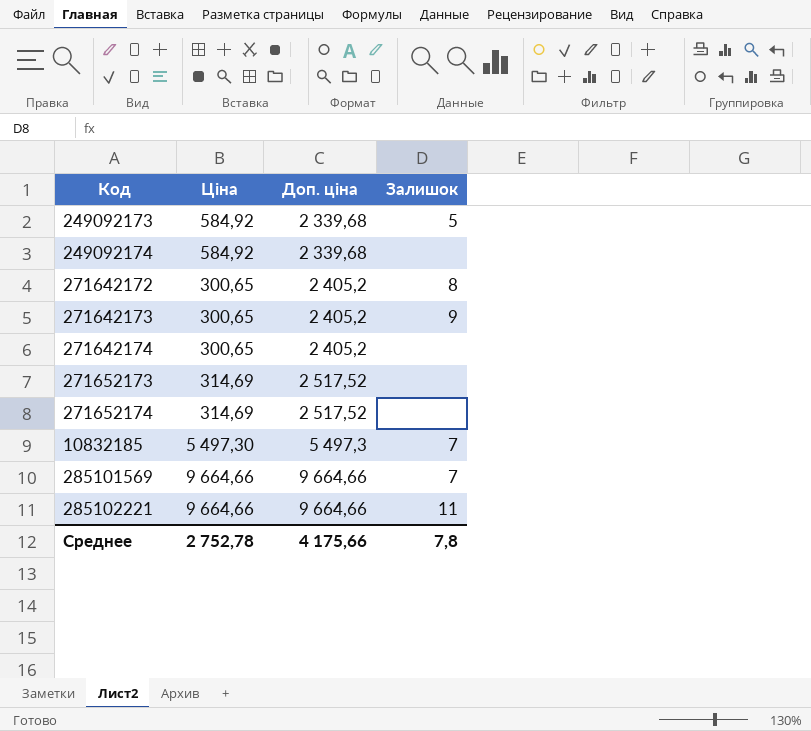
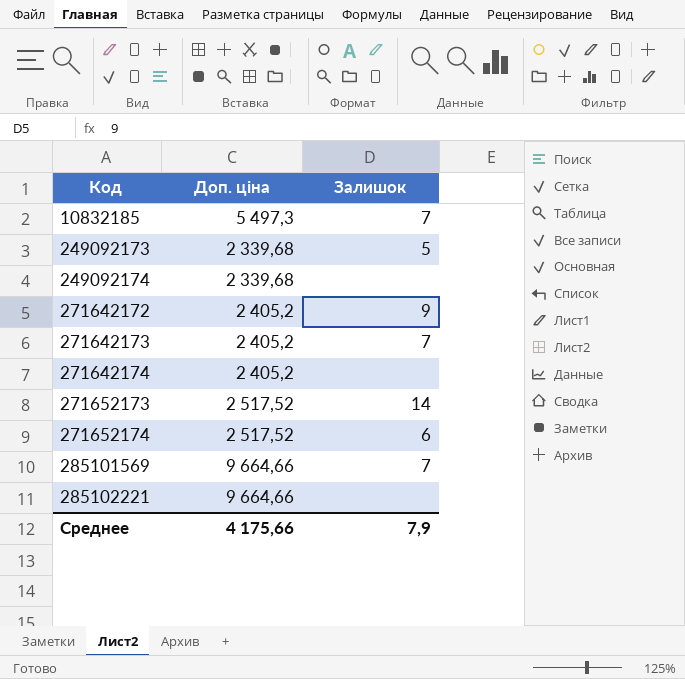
row order: Доп. ціна ascending -> Код ascending
column Ціна | position: 2 -> none
271642172 | Залишок: 8 -> 9
271642173 | Залишок: 9 -> 7
271652173 | Залишок: none -> 14
271652174 | Залишок: none -> 6
285102221 | Залишок: 11 -> none
Среднее | Залишок: 7,8 -> 7,9

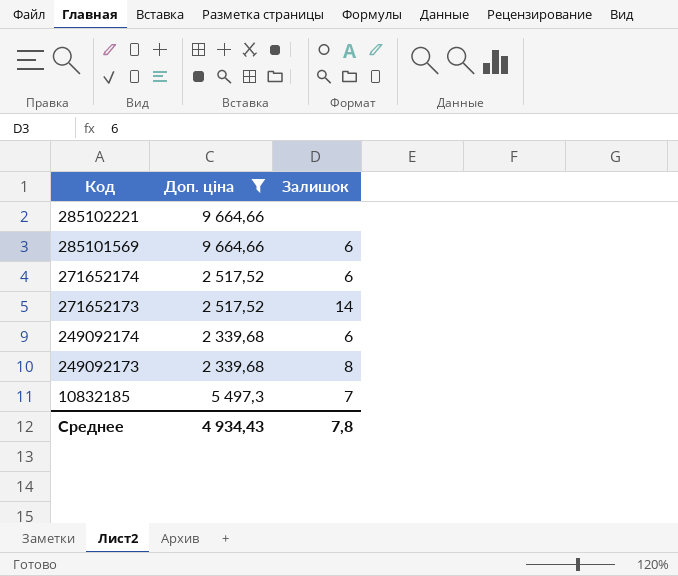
filter: none -> Доп. ціна != 2 405,2
row order: Код ascending -> Код descending
285101569 | Залишок: 7 -> 6
249092174 | Залишок: none -> 6
249092173 | Залишок: 5 -> 8
Среднее | Доп. ціна: 4 175,66 -> 4 934,43
Среднее | Залишок: 7,9 -> 7,8

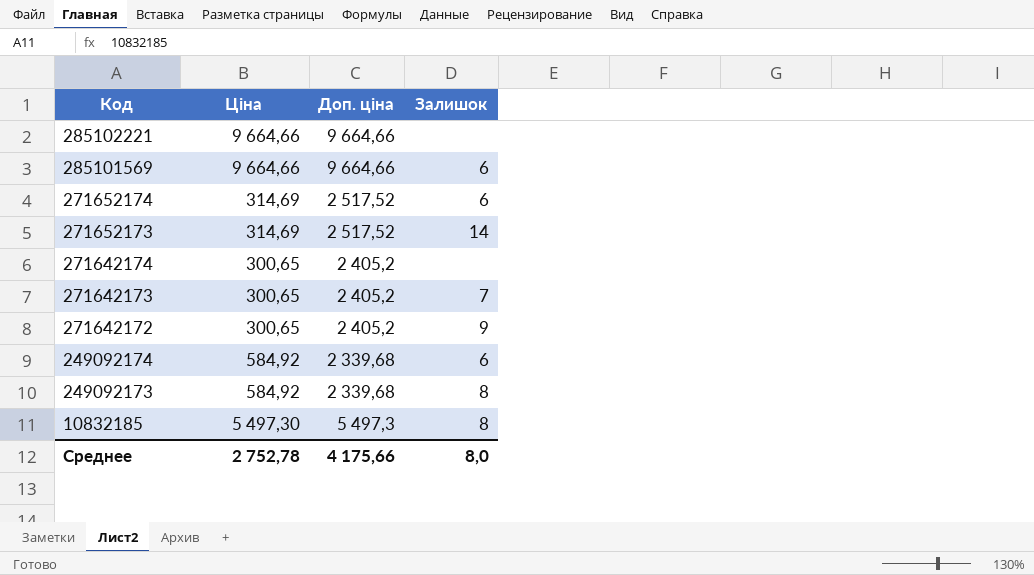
filter: Доп. ціна != 2 405,2 -> none
column Ціна | position: none -> 2
10832185 | Залишок: 7 -> 8
Среднее | Доп. ціна: 4 934,43 -> 4 175,66
Среднее | Залишок: 7,8 -> 8,0

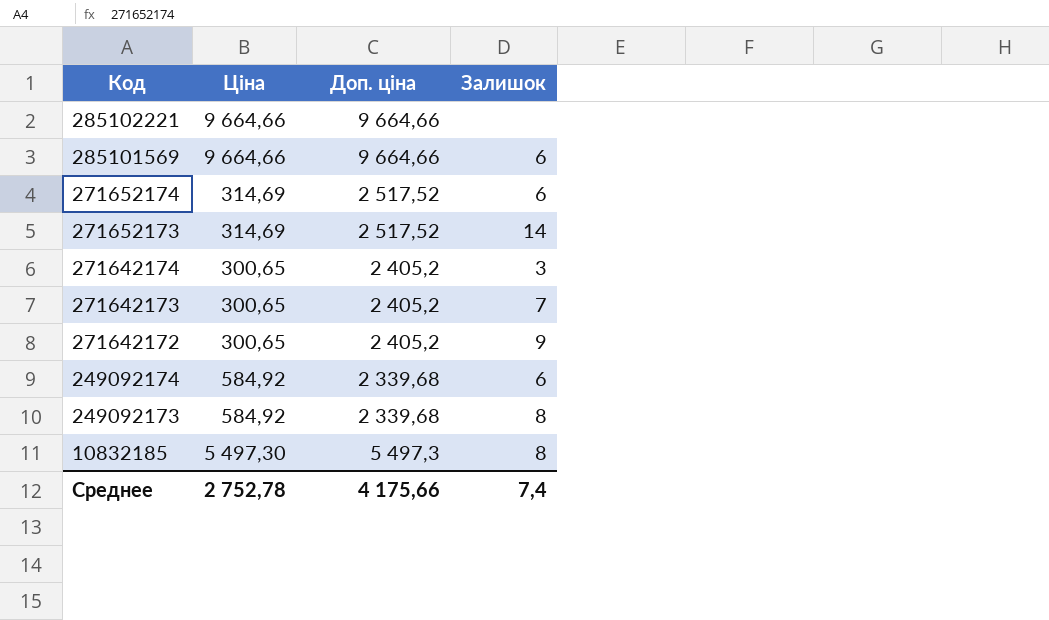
271642174 | Залишок: none -> 3
Среднее | Залишок: 8,0 -> 7,4

